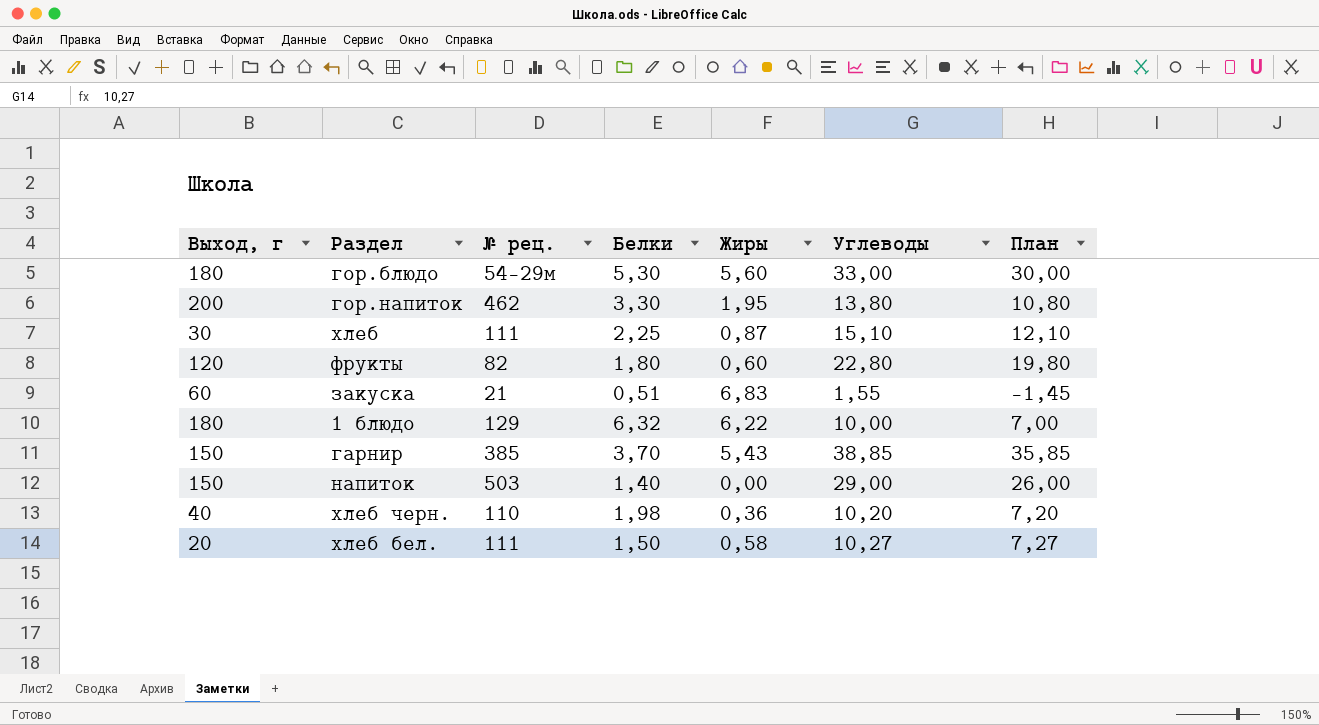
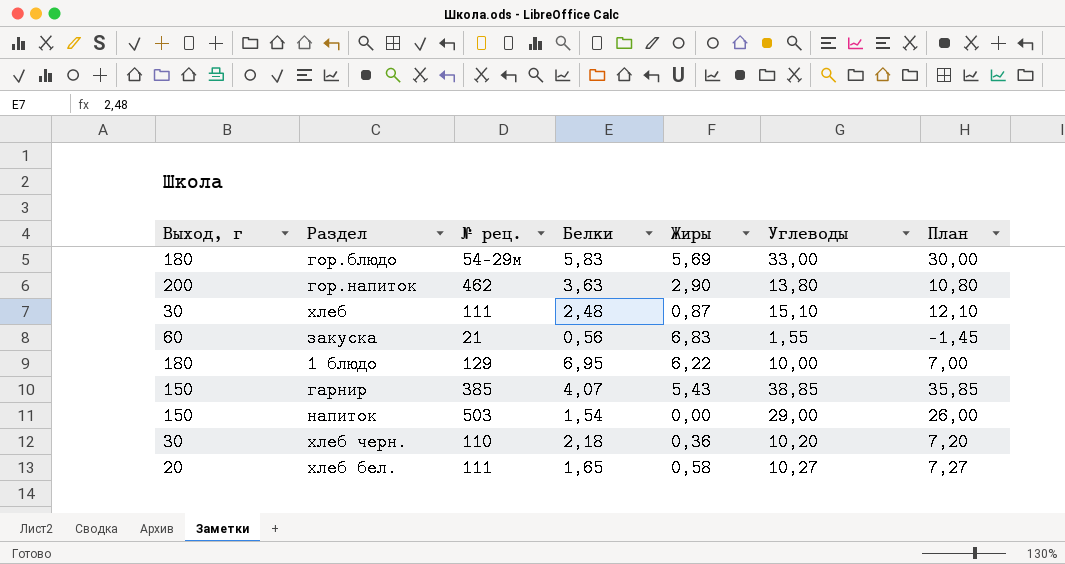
row фрукты: 120 | 82 | 1,80 | 0,60 | 22,80 | 19,80 -> none
гор.блюдо | Белки: 5,30 -> 5,83
гор.блюдо | Жиры: 5,60 -> 5,69
гор.напиток | Белки: 3,30 -> 3,63
гор.напиток | Жиры: 1,95 -> 2,90
хлеб | Белки: 2,25 -> 2,48
закуска | Белки: 0,51 -> 0,56
1 блюдо | Белки: 6,32 -> 6,95
гарнир | Белки: 3,70 -> 4,07
напиток | Белки: 1,40 -> 1,54
хлеб черн. | Выход, г: 40 -> 30
хлеб черн. | Белки: 1,98 -> 2,18
хлеб бел. | Белки: 1,50 -> 1,65

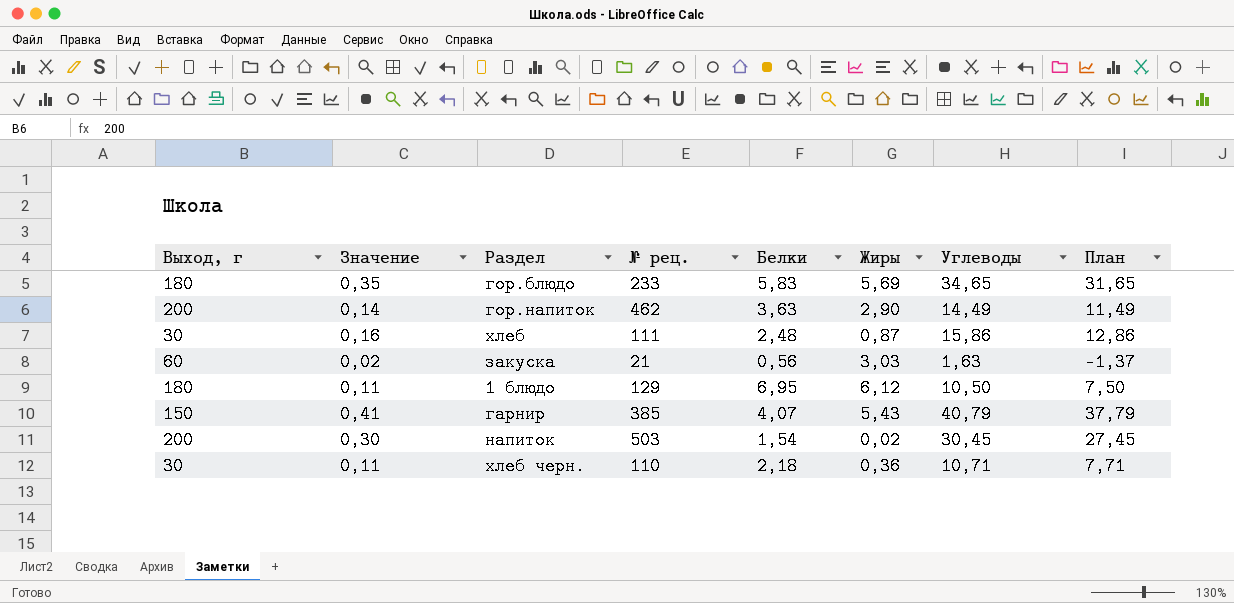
column Значение | formula: none -> [Углеводы] * 0,01
row хлеб бел.: 20 | 111 | 1,65 | 0,58 | 10,27 | 7,27 -> none
гор.блюдо | № рец.: 54-29м -> 233
гор.блюдо | Углеводы: 33,00 -> 34,65
гор.блюдо | План: 30,00 -> 31,65
гор.напиток | Углеводы: 13,80 -> 14,49
гор.напиток | План: 10,80 -> 11,49
хлеб | Углеводы: 15,10 -> 15,86
хлеб | План: 12,10 -> 12,86
закуска | Жиры: 6,83 -> 3,03
закуска | Углеводы: 1,55 -> 1,63
закуска | План: -1,45 -> -1,37
1 блюдо | Жиры: 6,22 -> 6,12
1 блюдо | Углеводы: 10,00 -> 10,50
1 блюдо | План: 7,00 -> 7,50
гарнир | Углеводы: 38,85 -> 40,79
гарнир | План: 35,85 -> 37,79
напиток | Выход, г: 150 -> 200
напиток | Жиры: 0,00 -> 0,02
напиток | Углеводы: 29,00 -> 30,45
напиток | План: 26,00 -> 27,45
хлеб черн. | Углеводы: 10,20 -> 10,71
хлеб черн. | План: 7,20 -> 7,71

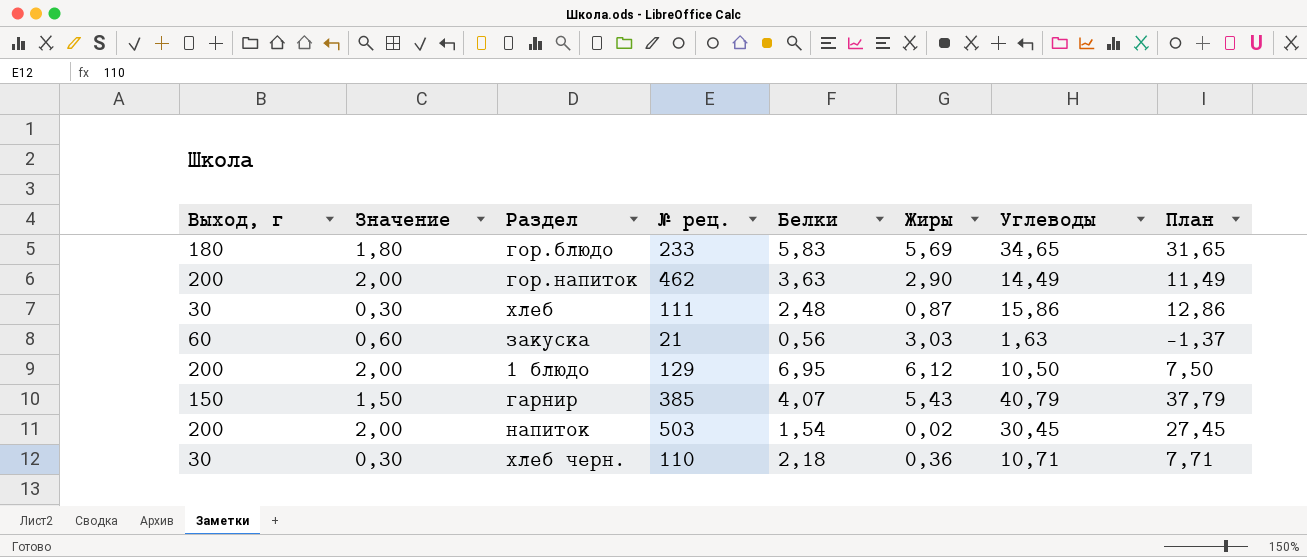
column Значение | formula: [Углеводы] * 0,01 -> [Выход, г] * 0,01
1 блюдо | Выход, г: 180 -> 200

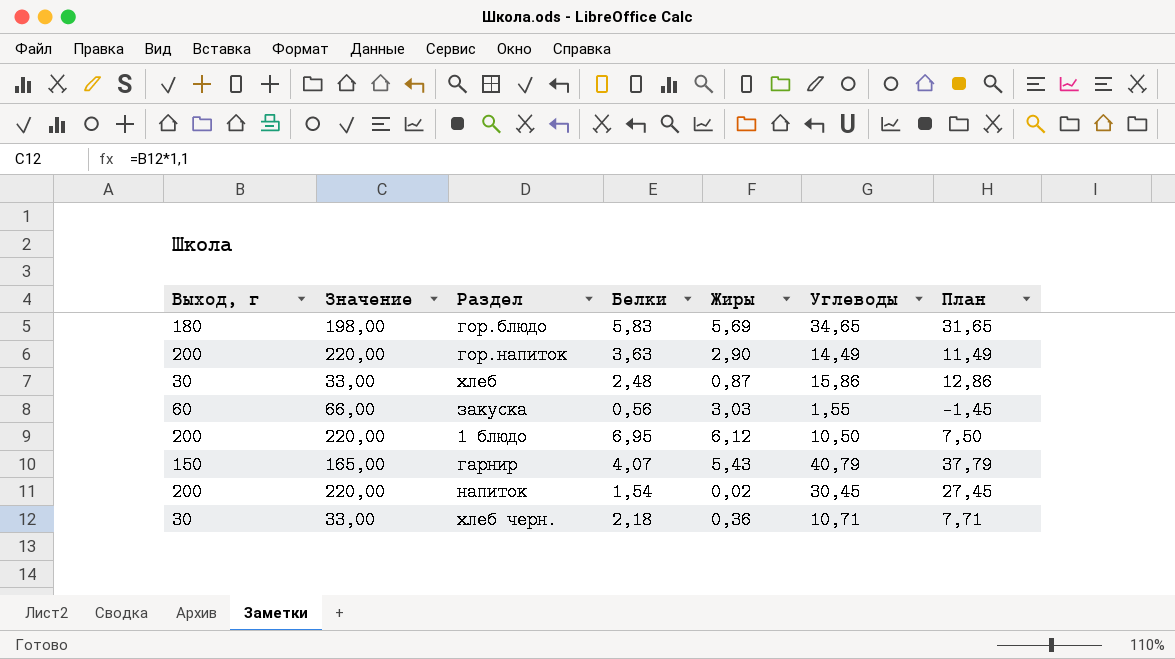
column № рец. | position: 4 -> none
column Значение | formula: [Выход, г] * 0,01 -> [Выход, г] * 1,1
закуска | Углеводы: 1,63 -> 1,55
закуска | План: -1,37 -> -1,45

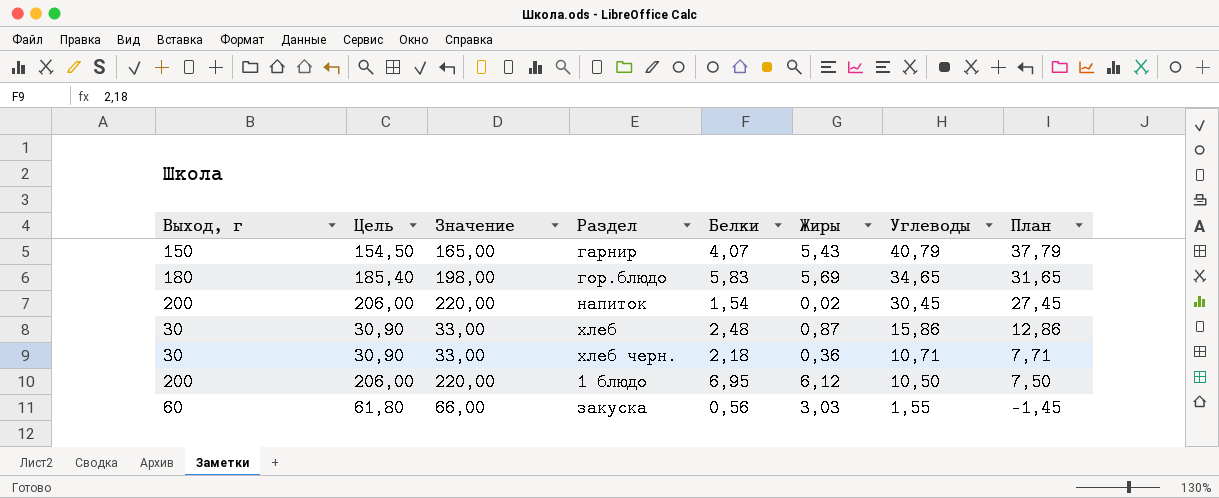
row order: none -> Углеводы descending
column Цель | formula: none -> [Выход, г] * 1,03
row гор.напиток: 200 | 220,00 | 3,63 | 2,90 | 14,49 | 11,49 -> none

